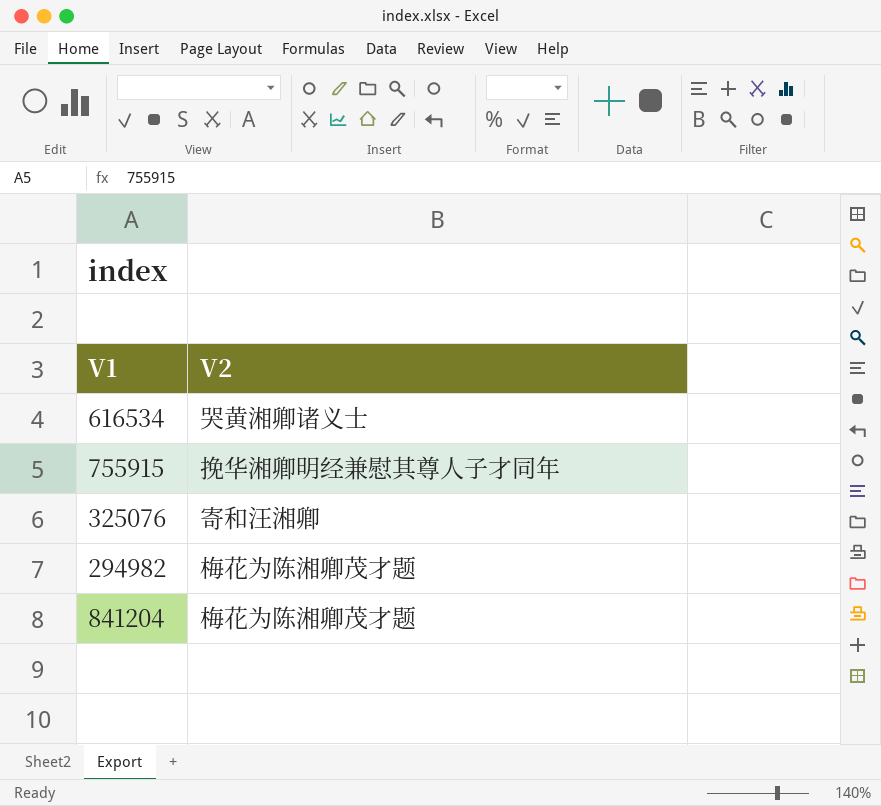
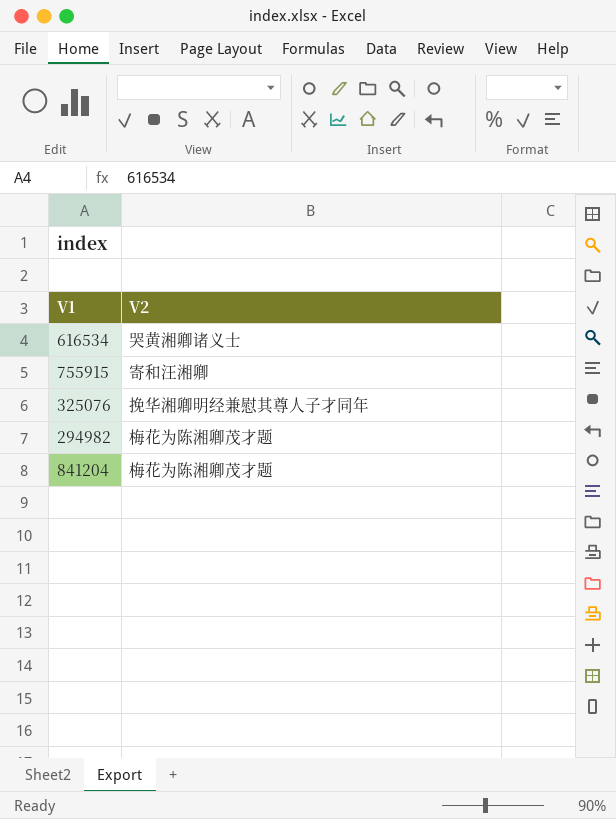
755915 | V2: 挽华湘卿明经兼慰其尊人子才同年 -> 寄和汪湘卿
325076 | V2: 寄和汪湘卿 -> 挽华湘卿明经兼慰其尊人子才同年

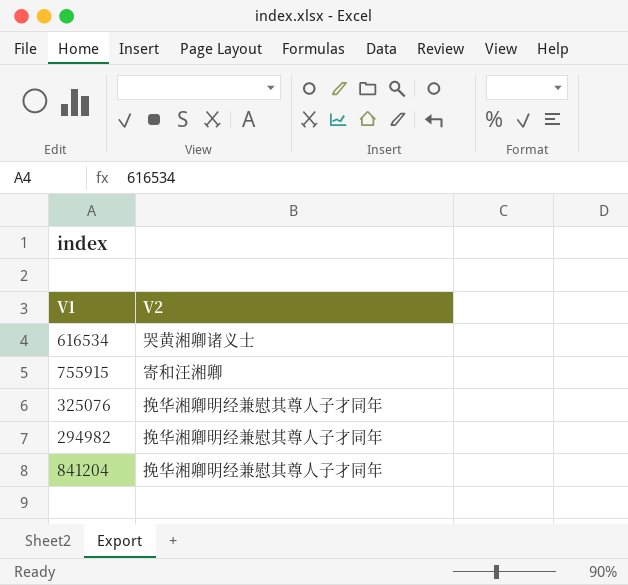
294982 | V2: 梅花为陈湘卿茂才题 -> 挽华湘卿明经兼慰其尊人子才同年
841204 | V2: 梅花为陈湘卿茂才题 -> 挽华湘卿明经兼慰其尊人子才同年

